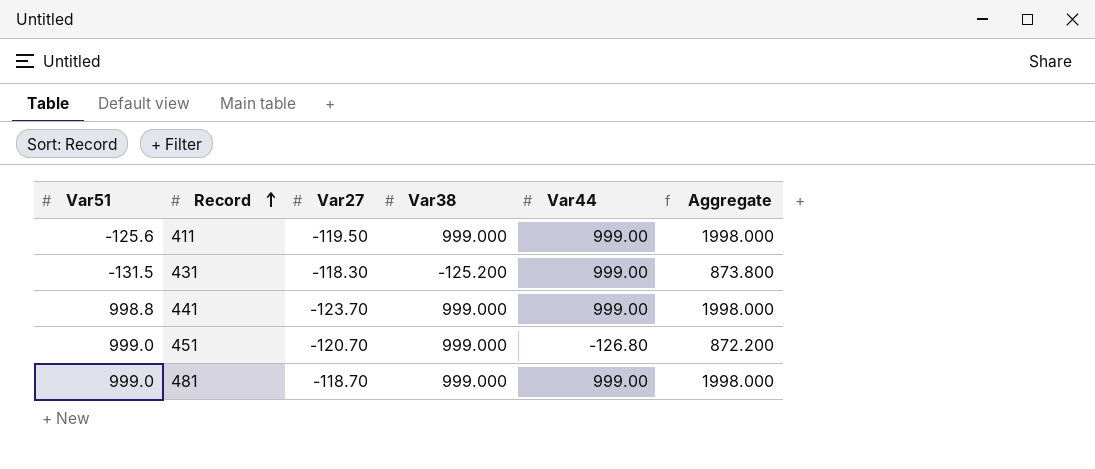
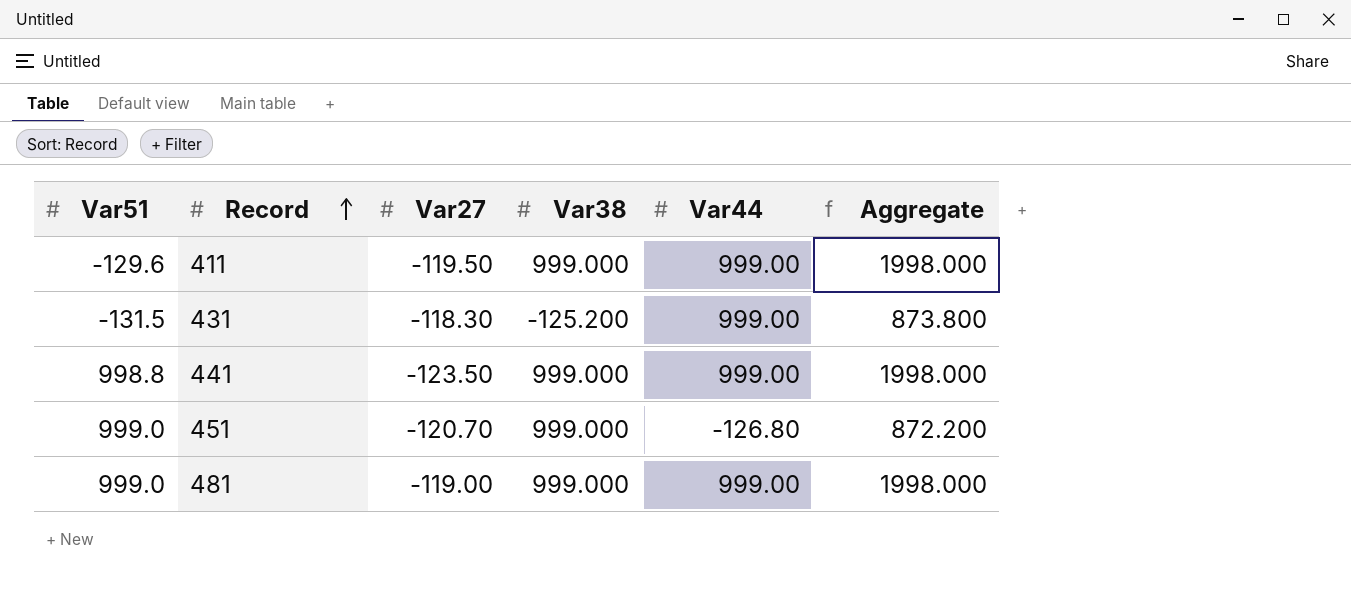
411 | Var51: -125.6 -> -129.6
441 | Var27: -123.70 -> -123.50
481 | Var27: -118.70 -> -119.00

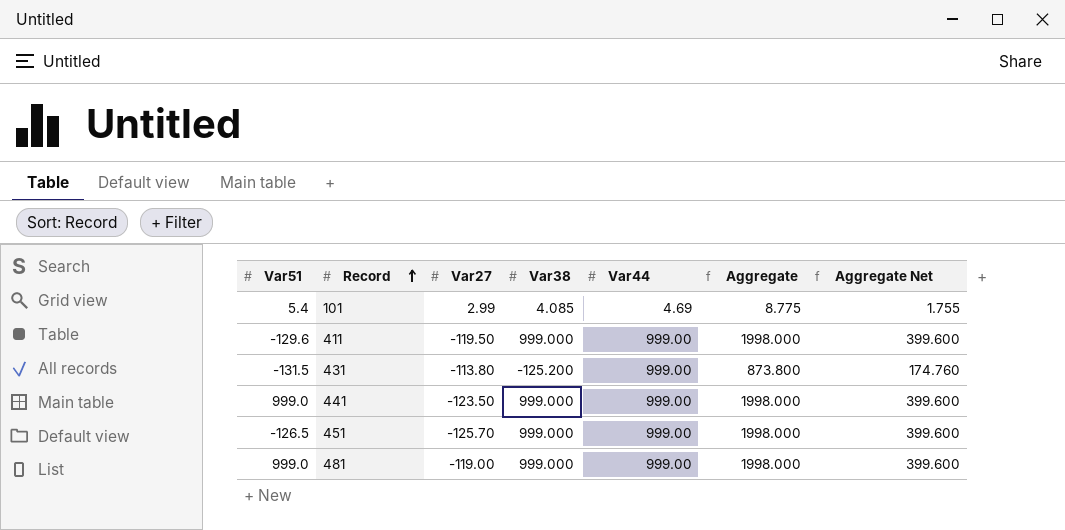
column Aggregate Net | formula: none -> [Aggregate] * 0.2
row 101: none -> 5.4 | 2.99 | 4.085 | 4.69 | 8.775 | 1.755
431 | Var27: -118.30 -> -113.80
441 | Var51: 998.8 -> 999.0
451 | Var51: 999.0 -> -126.5
451 | Var27: -120.70 -> -125.70
451 | Var44: -126.80 -> 999.00
451 | Aggregate: 872.200 -> 1998.000

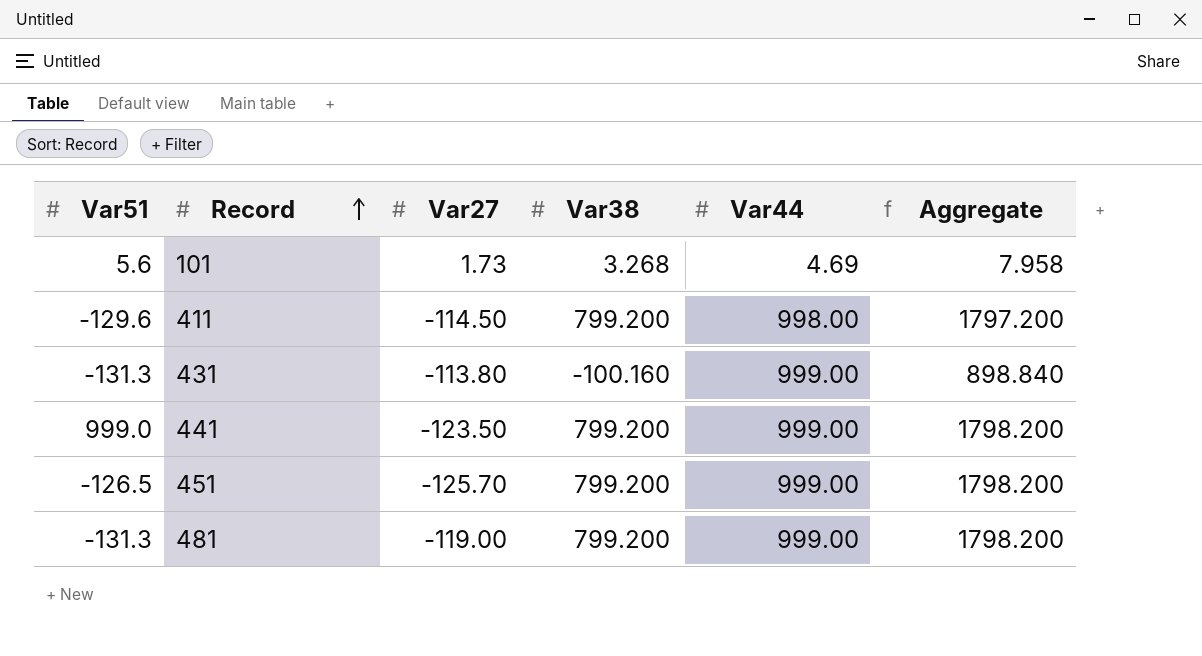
column Aggregate Net | formula: [Aggregate] * 0.2 -> none
101 | Var51: 5.4 -> 5.6
101 | Var27: 2.99 -> 1.73
101 | Var38: 4.085 -> 3.268
101 | Aggregate: 8.775 -> 7.958
411 | Var27: -119.50 -> -114.50
411 | Var38: 999.000 -> 799.200
411 | Var44: 999.00 -> 998.00
411 | Aggregate: 1998.000 -> 1797.200
431 | Var51: -131.5 -> -131.3
431 | Var38: -125.200 -> -100.160
431 | Aggregate: 873.800 -> 898.840
441 | Var38: 999.000 -> 799.200
441 | Aggregate: 1998.000 -> 1798.200
451 | Var38: 999.000 -> 799.200
451 | Aggregate: 1998.000 -> 1798.200
481 | Var51: 999.0 -> -131.3
481 | Var38: 999.000 -> 799.200
481 | Aggregate: 1998.000 -> 1798.200

